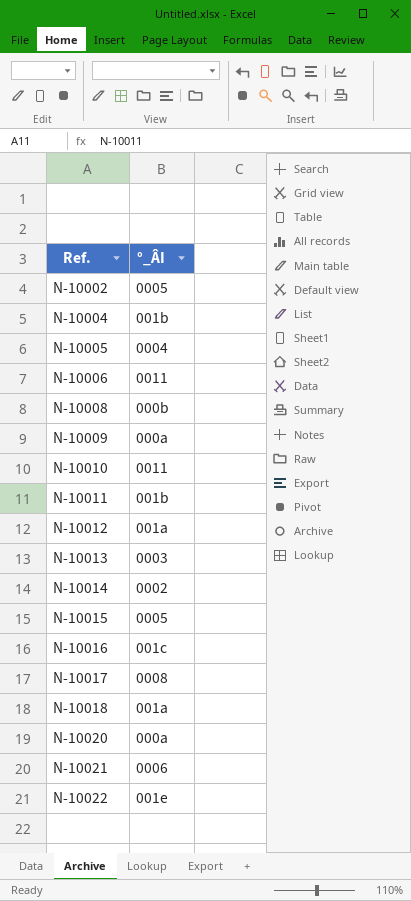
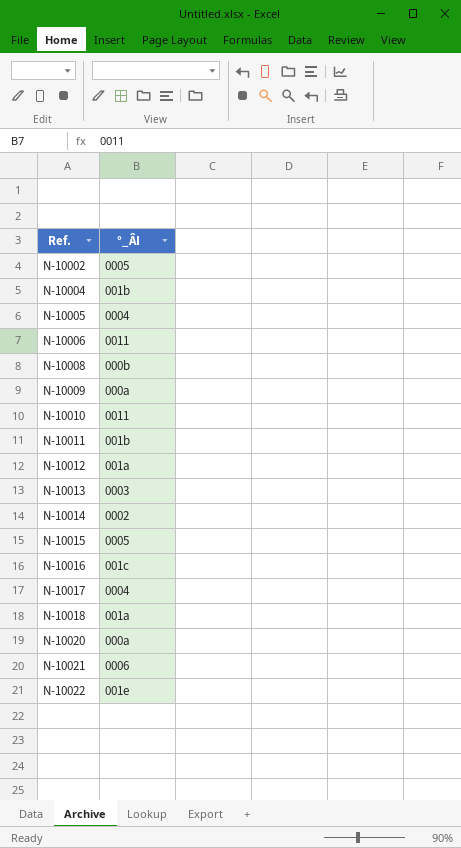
N-10017 | °_ÂI: 0008 -> 0004

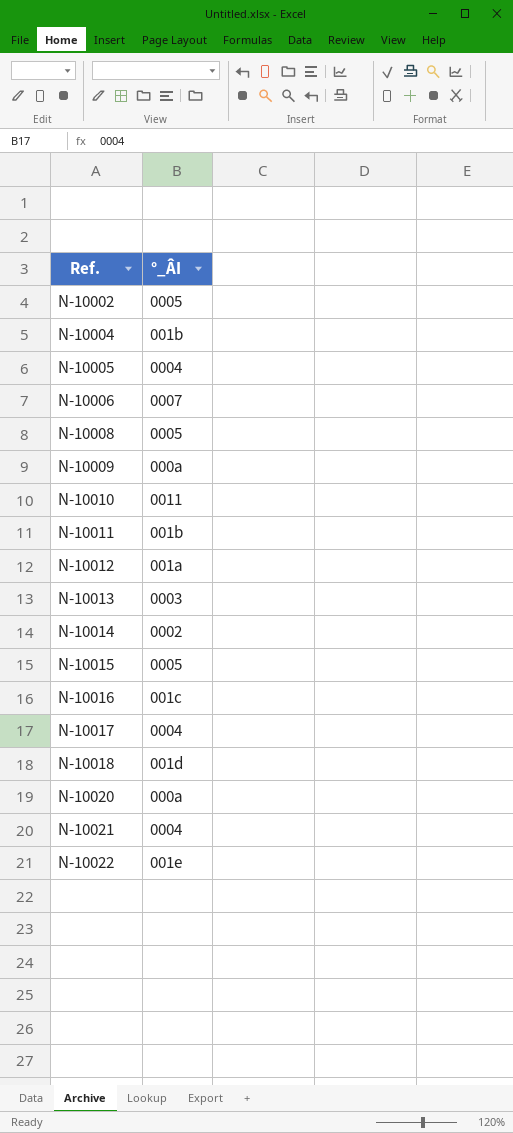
N-10006 | °_ÂI: 0011 -> 0007
N-10008 | °_ÂI: 000b -> 0005
N-10018 | °_ÂI: 001a -> 001d
N-10021 | °_ÂI: 0006 -> 0004

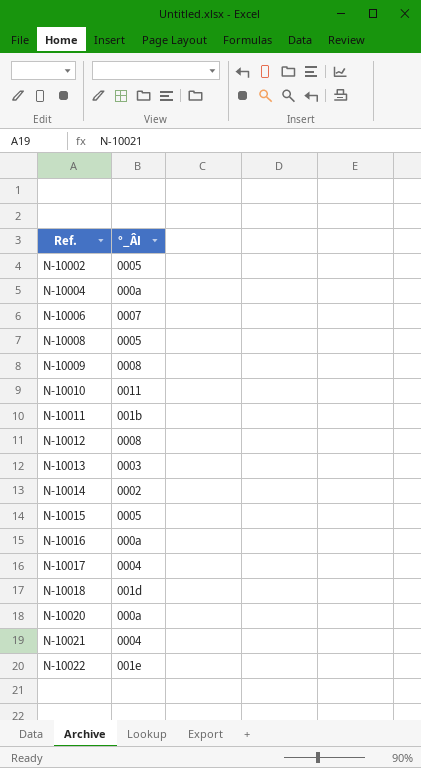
row N-10005: 0004 -> none
N-10004 | °_ÂI: 001b -> 000a
N-10009 | °_ÂI: 000a -> 0008
N-10012 | °_ÂI: 001a -> 0008
N-10016 | °_ÂI: 001c -> 000a

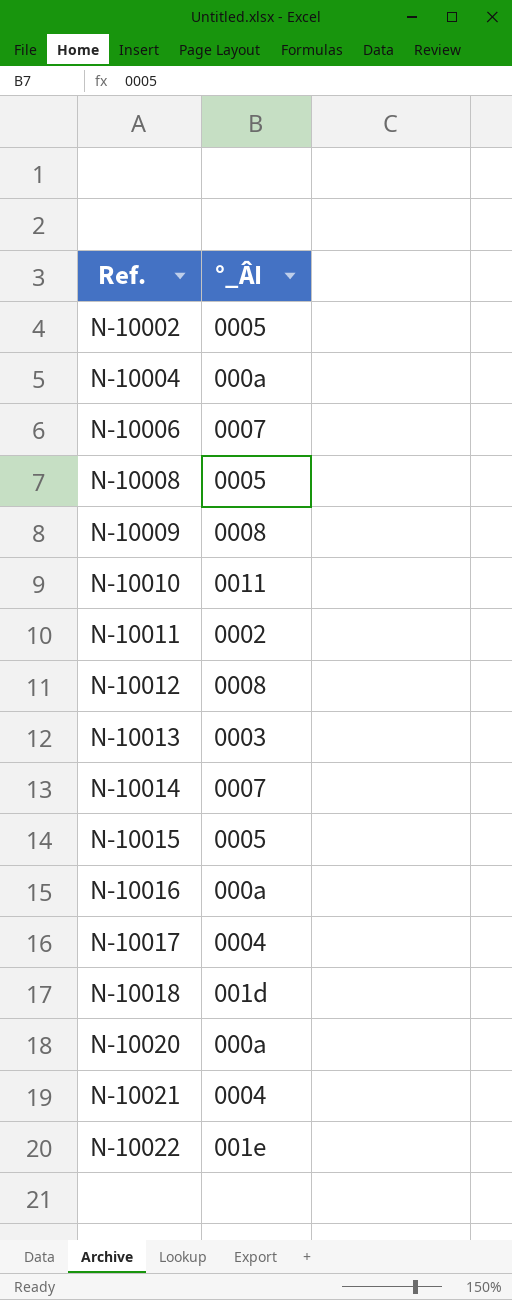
N-10011 | °_ÂI: 001b -> 0002
N-10014 | °_ÂI: 0002 -> 0007

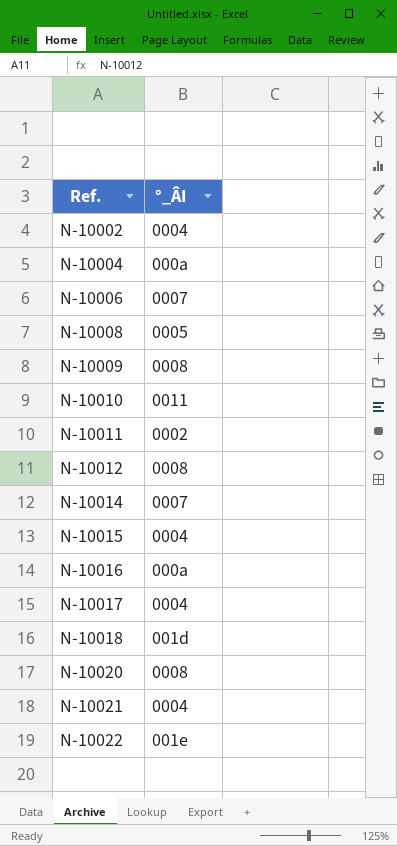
row N-10013: 0003 -> none
N-10002 | °_ÂI: 0005 -> 0004
N-10015 | °_ÂI: 0005 -> 0004
N-10020 | °_ÂI: 000a -> 0008

